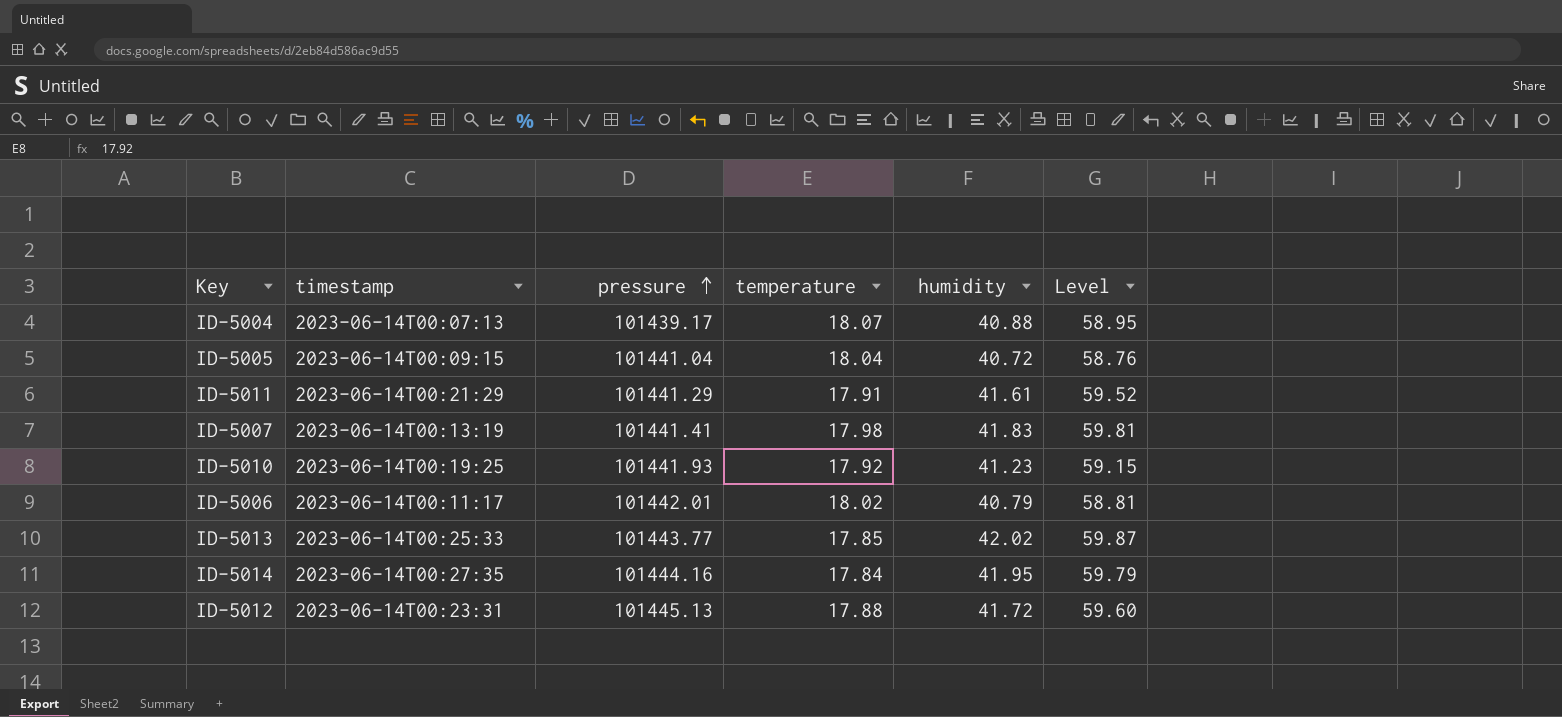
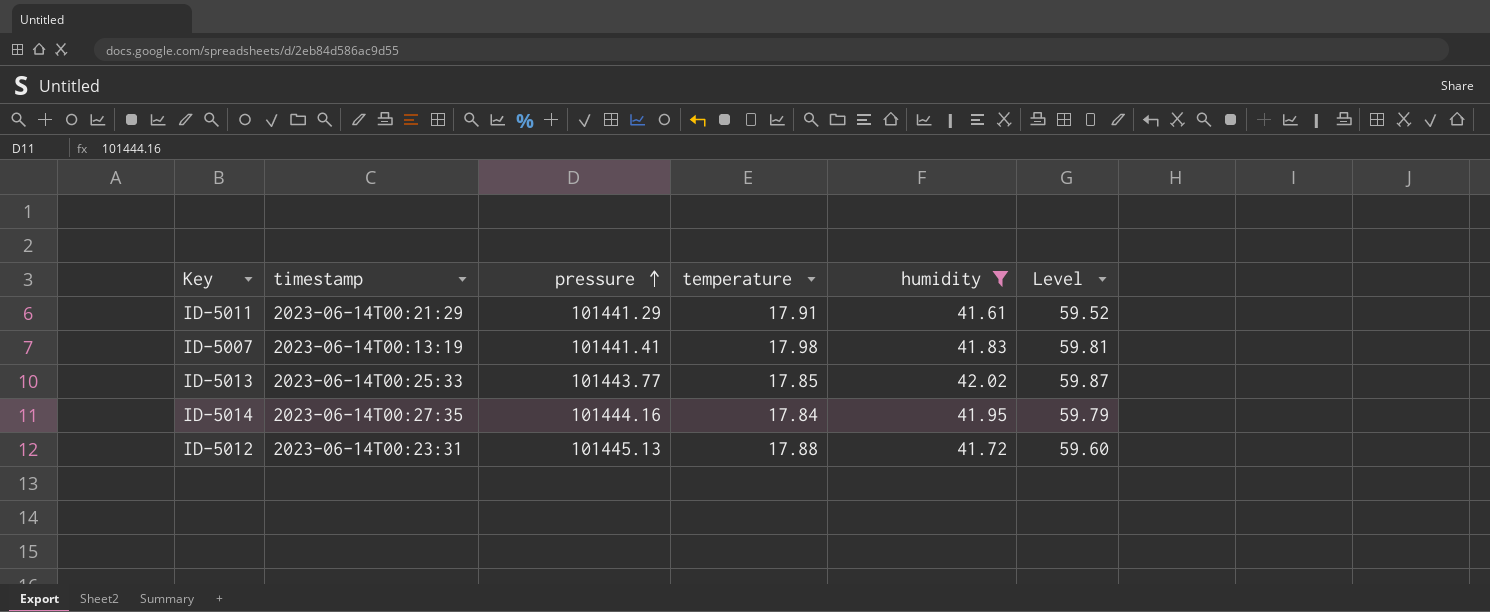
filter: none -> humidity >= 41.61

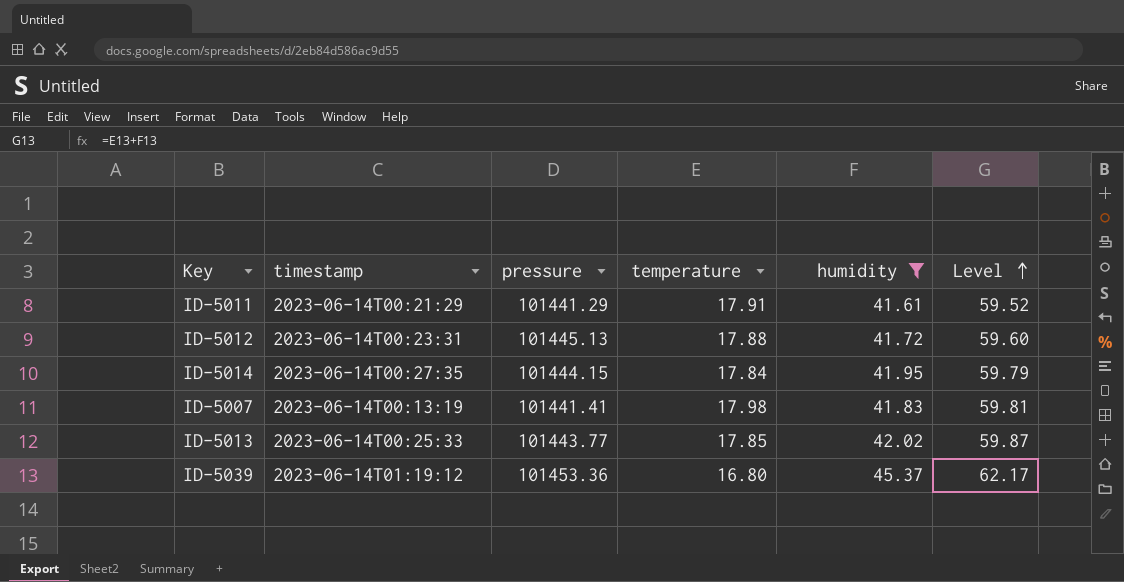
row order: pressure ascending -> Level ascending
ID-5014 | pressure: 101444.16 -> 101444.15
row ID-5039: none -> 2023-06-14T01:19:12 | 101453.36 | 16.80 | 45.37 | 62.17

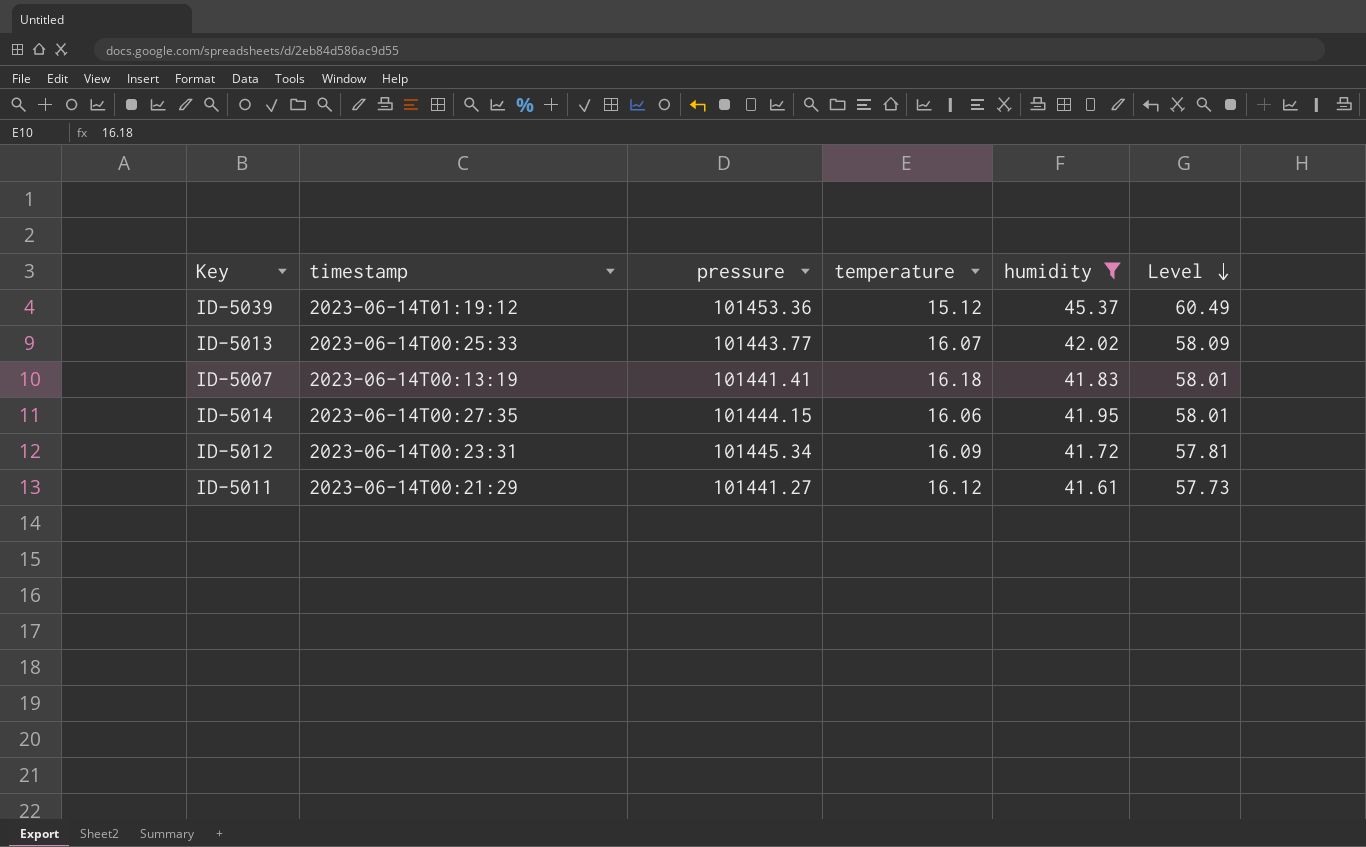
row order: Level ascending -> Level descending
ID-5039 | temperature: 16.80 -> 15.12
ID-5039 | Level: 62.17 -> 60.49
ID-5013 | temperature: 17.85 -> 16.07
ID-5013 | Level: 59.87 -> 58.09
ID-5007 | temperature: 17.98 -> 16.18
ID-5007 | Level: 59.81 -> 58.01
ID-5014 | temperature: 17.84 -> 16.06
ID-5014 | Level: 59.79 -> 58.01
ID-5012 | pressure: 101445.13 -> 101445.34
ID-5012 | temperature: 17.88 -> 16.09
ID-5012 | Level: 59.60 -> 57.81
ID-5011 | pressure: 101441.29 -> 101441.27
ID-5011 | temperature: 17.91 -> 16.12
ID-5011 | Level: 59.52 -> 57.73

